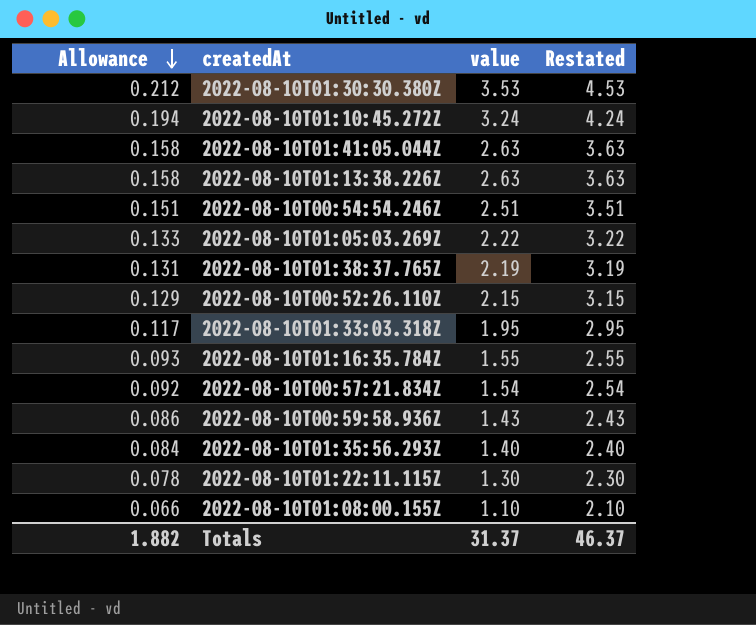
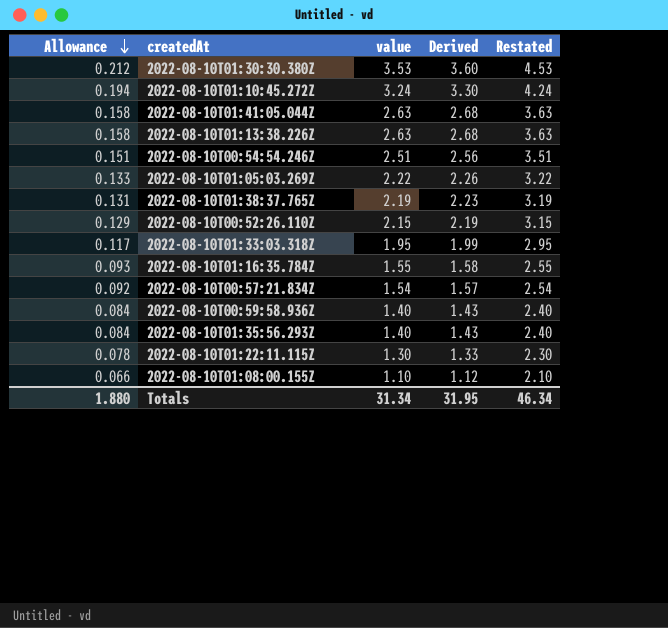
column Derived | formula: none -> [value] * 1.02
2022-08-10T00:59:58.936Z | Allowance: 0.086 -> 0.084
2022-08-10T00:59:58.936Z | value: 1.43 -> 1.40
2022-08-10T00:59:58.936Z | Restated: 2.43 -> 2.40
Totals | Allowance: 1.882 -> 1.880
Totals | value: 31.37 -> 31.34
Totals | Restated: 46.37 -> 46.34

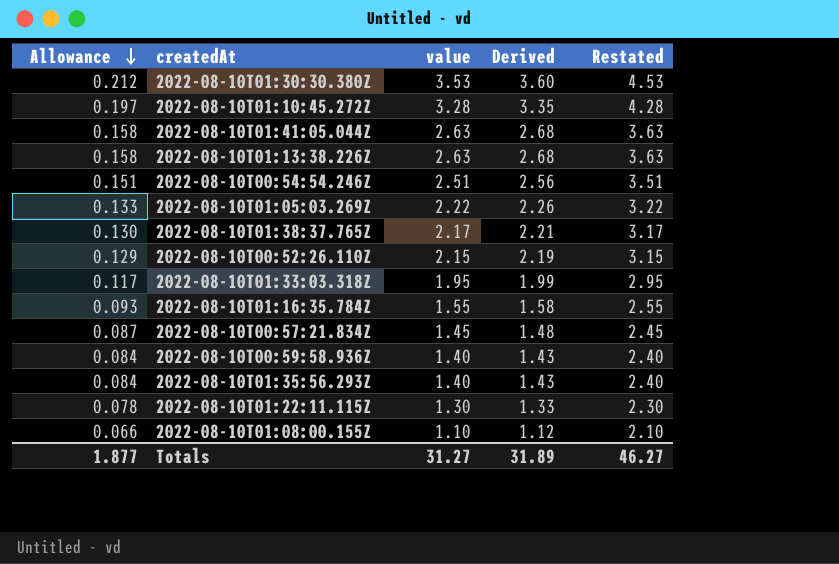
2022-08-10T01:10:45.272Z | Allowance: 0.194 -> 0.197
2022-08-10T01:10:45.272Z | value: 3.24 -> 3.28
2022-08-10T01:10:45.272Z | Derived: 3.30 -> 3.35
2022-08-10T01:10:45.272Z | Restated: 4.24 -> 4.28
2022-08-10T01:38:37.765Z | Allowance: 0.131 -> 0.130
2022-08-10T01:38:37.765Z | value: 2.19 -> 2.17
2022-08-10T01:38:37.765Z | Derived: 2.23 -> 2.21
2022-08-10T01:38:37.765Z | Restated: 3.19 -> 3.17
2022-08-10T00:57:21.834Z | Allowance: 0.092 -> 0.087
2022-08-10T00:57:21.834Z | value: 1.54 -> 1.45
2022-08-10T00:57:21.834Z | Derived: 1.57 -> 1.48
2022-08-10T00:57:21.834Z | Restated: 2.54 -> 2.45
Totals | Allowance: 1.880 -> 1.877
Totals | value: 31.34 -> 31.27
Totals | Derived: 31.95 -> 31.89
Totals | Restated: 46.34 -> 46.27

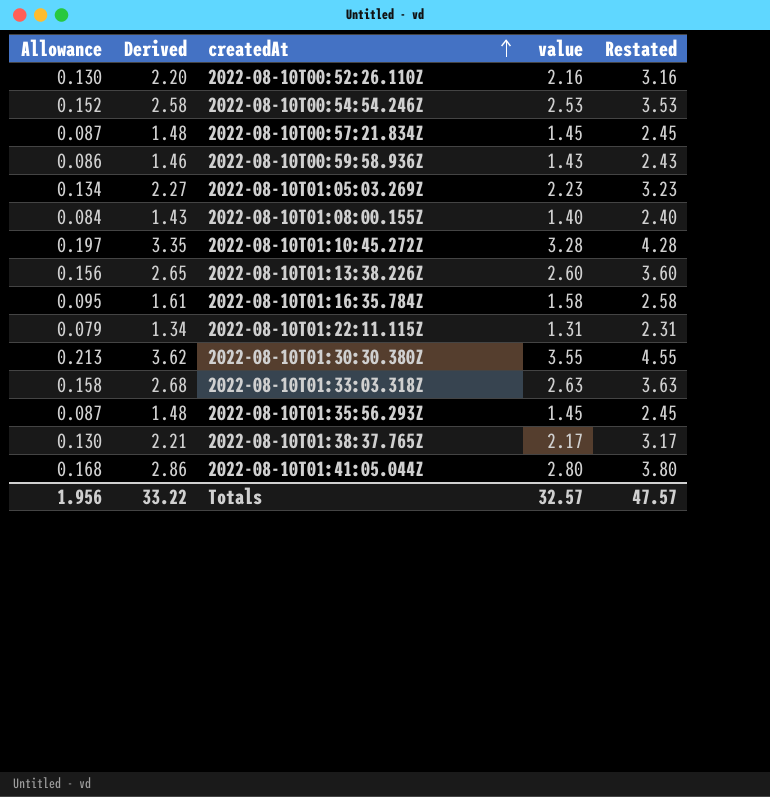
row order: Allowance descending -> createdAt ascending
column Derived | position: 4 -> 2
2022-08-10T00:52:26.110Z | Allowance: 0.129 -> 0.130
2022-08-10T00:52:26.110Z | Derived: 2.19 -> 2.20
2022-08-10T00:52:26.110Z | value: 2.15 -> 2.16
2022-08-10T00:52:26.110Z | Restated: 3.15 -> 3.16
2022-08-10T00:54:54.246Z | Allowance: 0.151 -> 0.152
2022-08-10T00:54:54.246Z | Derived: 2.56 -> 2.58
2022-08-10T00:54:54.246Z | value: 2.51 -> 2.53
2022-08-10T00:54:54.246Z | Restated: 3.51 -> 3.53
2022-08-10T00:59:58.936Z | Allowance: 0.084 -> 0.086
2022-08-10T00:59:58.936Z | Derived: 1.43 -> 1.46
2022-08-10T00:59:58.936Z | value: 1.40 -> 1.43
2022-08-10T00:59:58.936Z | Restated: 2.40 -> 2.43
2022-08-10T01:05:03.269Z | Allowance: 0.133 -> 0.134
2022-08-10T01:05:03.269Z | Derived: 2.26 -> 2.27
2022-08-10T01:05:03.269Z | value: 2.22 -> 2.23
2022-08-10T01:05:03.269Z | Restated: 3.22 -> 3.23
2022-08-10T01:08:00.155Z | Allowance: 0.066 -> 0.084
2022-08-10T01:08:00.155Z | Derived: 1.12 -> 1.43
2022-08-10T01:08:00.155Z | value: 1.10 -> 1.40
2022-08-10T01:08:00.155Z | Restated: 2.10 -> 2.40
2022-08-10T01:13:38.226Z | Allowance: 0.158 -> 0.156
2022-08-10T01:13:38.226Z | Derived: 2.68 -> 2.65
2022-08-10T01:13:38.226Z | value: 2.63 -> 2.60
2022-08-10T01:13:38.226Z | Restated: 3.63 -> 3.60
2022-08-10T01:16:35.784Z | Allowance: 0.093 -> 0.095
2022-08-10T01:16:35.784Z | Derived: 1.58 -> 1.61
2022-08-10T01:16:35.784Z | value: 1.55 -> 1.58
2022-08-10T01:16:35.784Z | Restated: 2.55 -> 2.58
2022-08-10T01:22:11.115Z | Allowance: 0.078 -> 0.079
2022-08-10T01:22:11.115Z | Derived: 1.33 -> 1.34
2022-08-10T01:22:11.115Z | value: 1.30 -> 1.31
2022-08-10T01:22:11.115Z | Restated: 2.30 -> 2.31
2022-08-10T01:30:30.380Z | Allowance: 0.212 -> 0.213
2022-08-10T01:30:30.380Z | Derived: 3.60 -> 3.62
2022-08-10T01:30:30.380Z | value: 3.53 -> 3.55
2022-08-10T01:30:30.380Z | Restated: 4.53 -> 4.55
2022-08-10T01:33:03.318Z | Allowance: 0.117 -> 0.158
2022-08-10T01:33:03.318Z | Derived: 1.99 -> 2.68
2022-08-10T01:33:03.318Z | value: 1.95 -> 2.63
2022-08-10T01:33:03.318Z | Restated: 2.95 -> 3.63
2022-08-10T01:35:56.293Z | Allowance: 0.084 -> 0.087
2022-08-10T01:35:56.293Z | Derived: 1.43 -> 1.48
2022-08-10T01:35:56.293Z | value: 1.40 -> 1.45
2022-08-10T01:35:56.293Z | Restated: 2.40 -> 2.45
2022-08-10T01:41:05.044Z | Allowance: 0.158 -> 0.168
2022-08-10T01:41:05.044Z | Derived: 2.68 -> 2.86
2022-08-10T01:41:05.044Z | value: 2.63 -> 2.80
2022-08-10T01:41:05.044Z | Restated: 3.63 -> 3.80
Totals | Allowance: 1.877 -> 1.956
Totals | Derived: 31.89 -> 33.22
Totals | value: 31.27 -> 32.57
Totals | Restated: 46.27 -> 47.57

